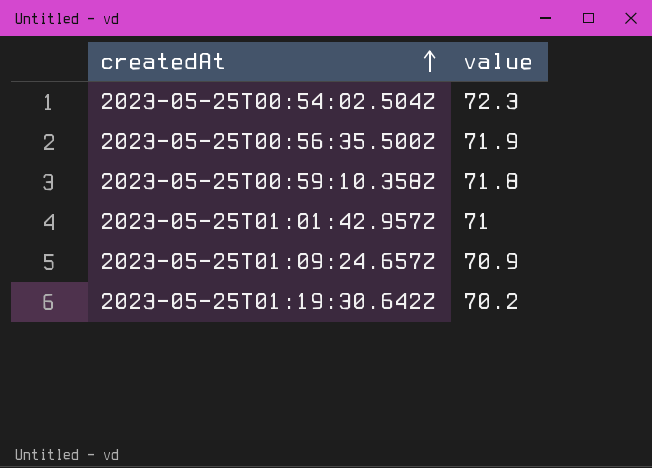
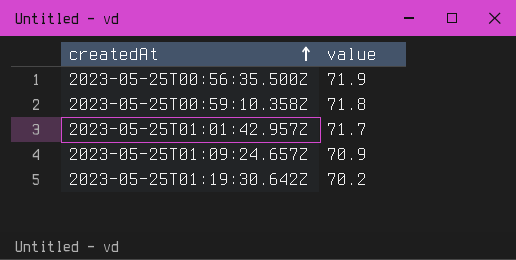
row 2023-05-25T00:54:02.504Z: 72.3 -> none
2023-05-25T01:01:42.957Z | value: 71 -> 71.7

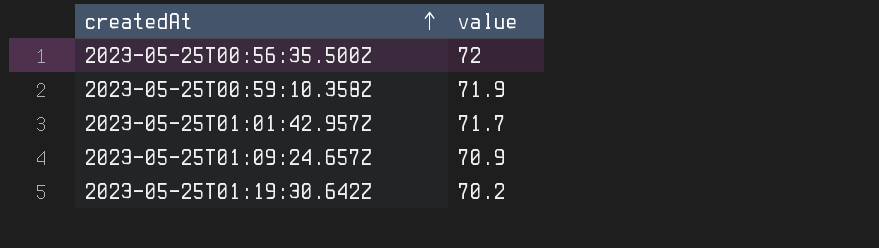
2023-05-25T00:56:35.500Z | value: 71.9 -> 72
2023-05-25T00:59:10.358Z | value: 71.8 -> 71.9

